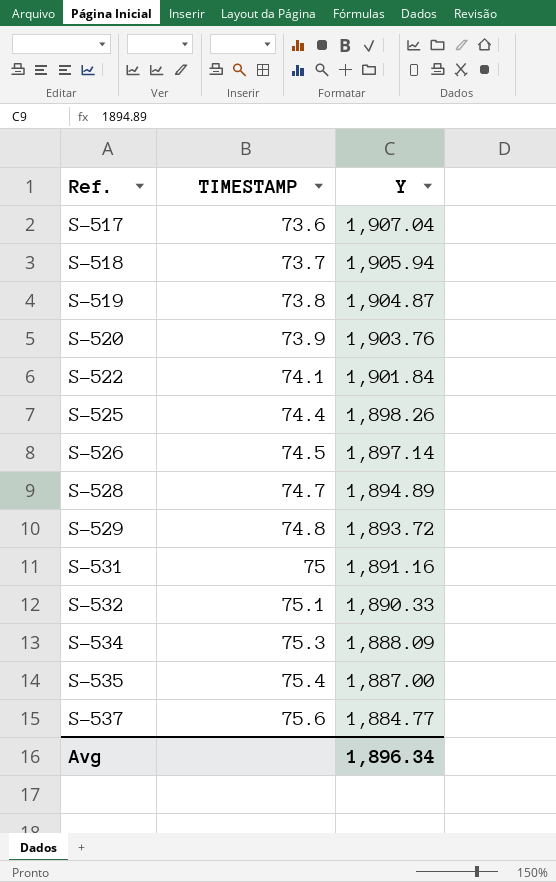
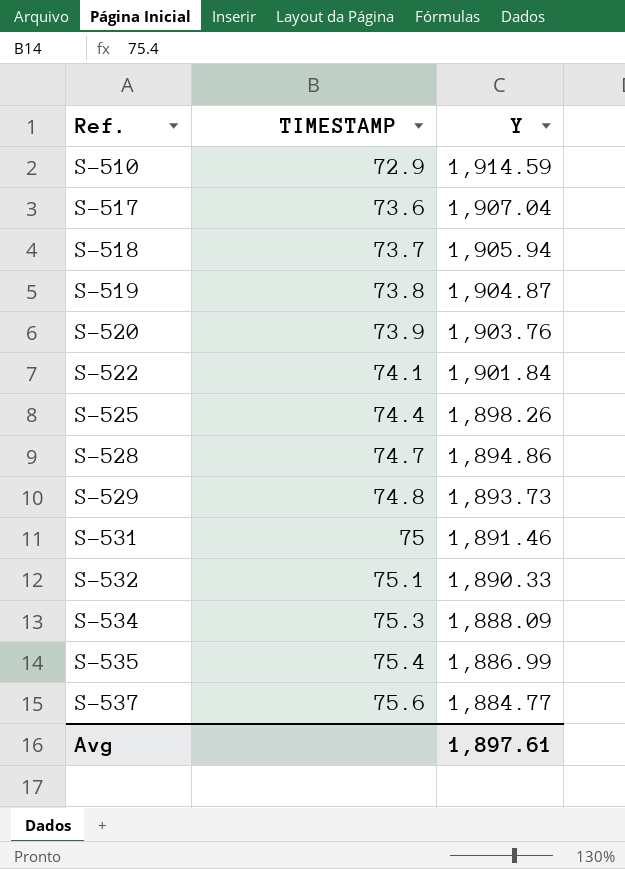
row S-526: 74.5 | 1,897.14 -> none
row S-510: none -> 72.9 | 1,914.59
S-528 | Y: 1,894.89 -> 1,894.86
S-529 | Y: 1,893.72 -> 1,893.73
S-531 | Y: 1,891.16 -> 1,891.46
S-535 | Y: 1,887.00 -> 1,886.99
Avg | Y: 1,896.34 -> 1,897.61

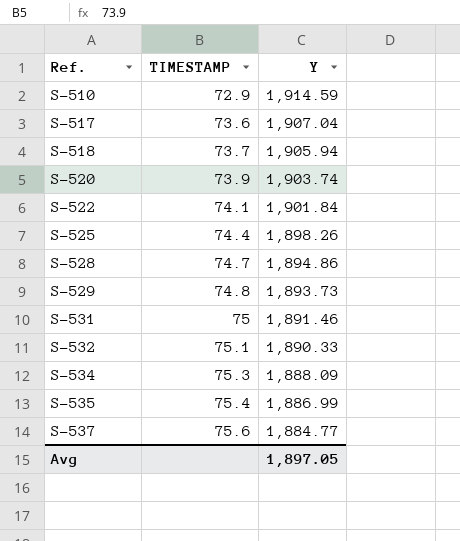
row S-519: 73.8 | 1,904.87 -> none
S-520 | Y: 1,903.76 -> 1,903.74
Avg | Y: 1,897.61 -> 1,897.05

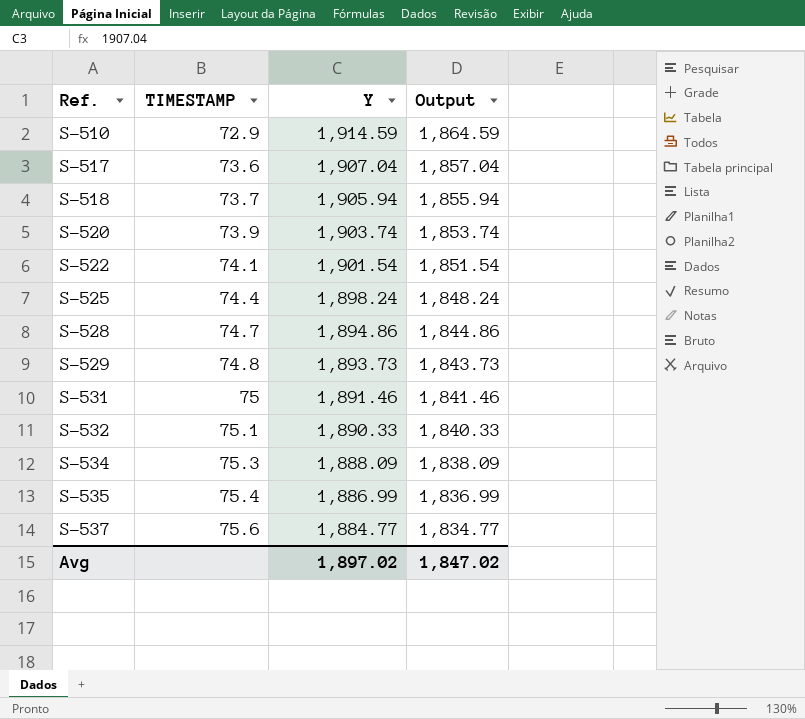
column Output | formula: none -> [Y] - 50
S-522 | Y: 1,901.84 -> 1,901.54
S-525 | Y: 1,898.26 -> 1,898.24
Avg | Y: 1,897.05 -> 1,897.02

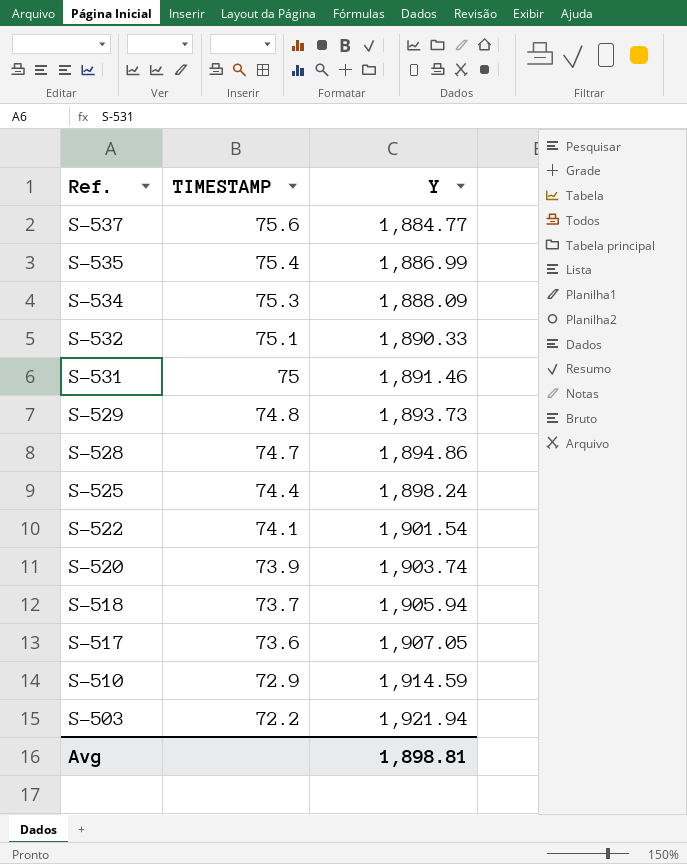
row order: Ref. ascending -> Ref. descending
column Output | formula: [Y] - 50 -> none
S-517 | Y: 1,907.04 -> 1,907.05
row S-503: none -> 72.2 | 1,921.94
Avg | Y: 1,897.02 -> 1,898.81

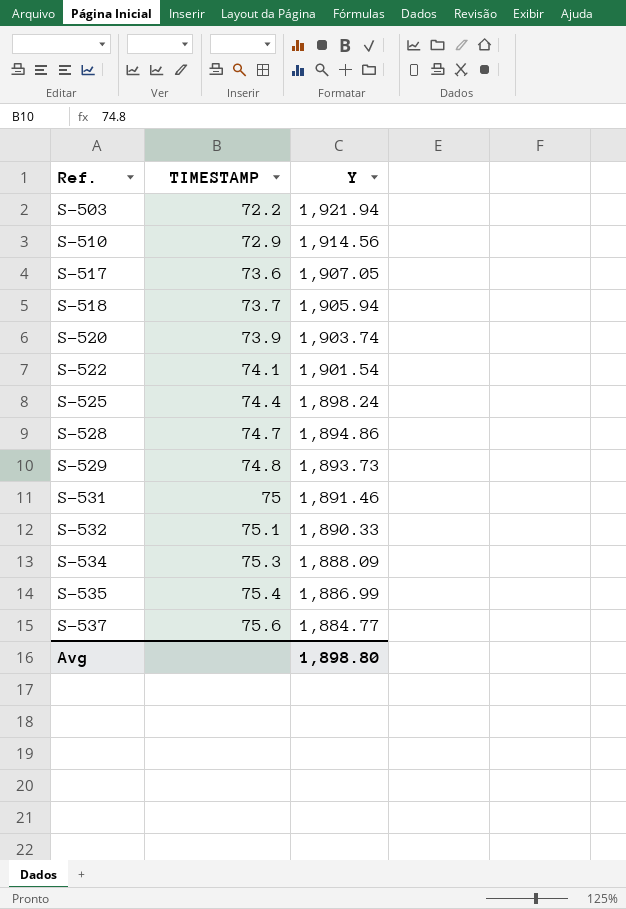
row order: Ref. descending -> Ref. ascending
S-510 | Y: 1,914.59 -> 1,914.56
Avg | Y: 1,898.81 -> 1,898.80

